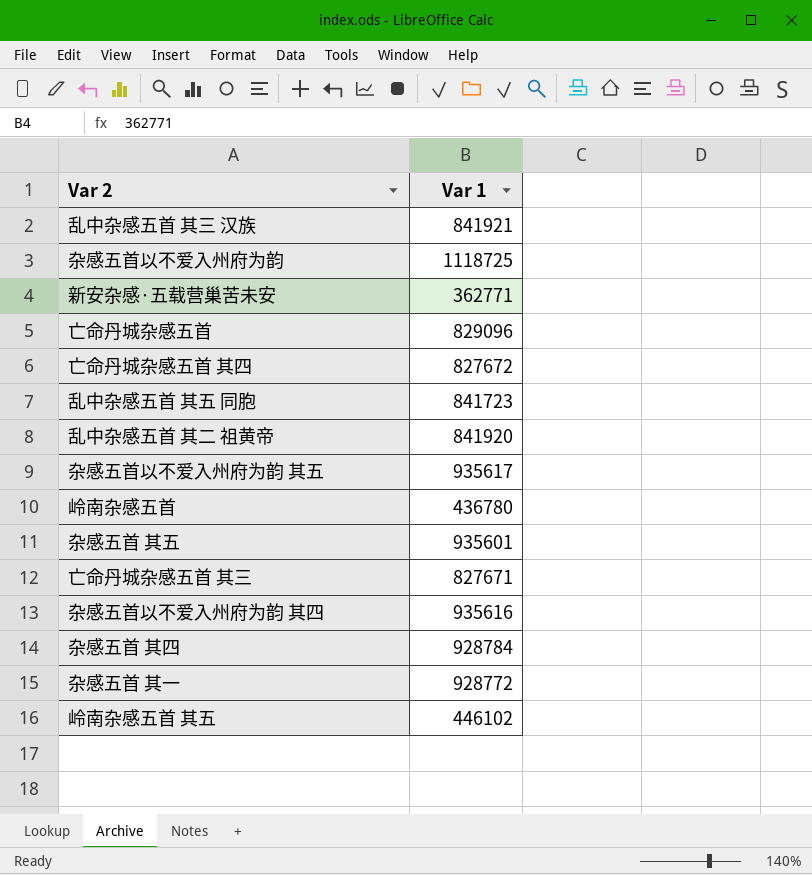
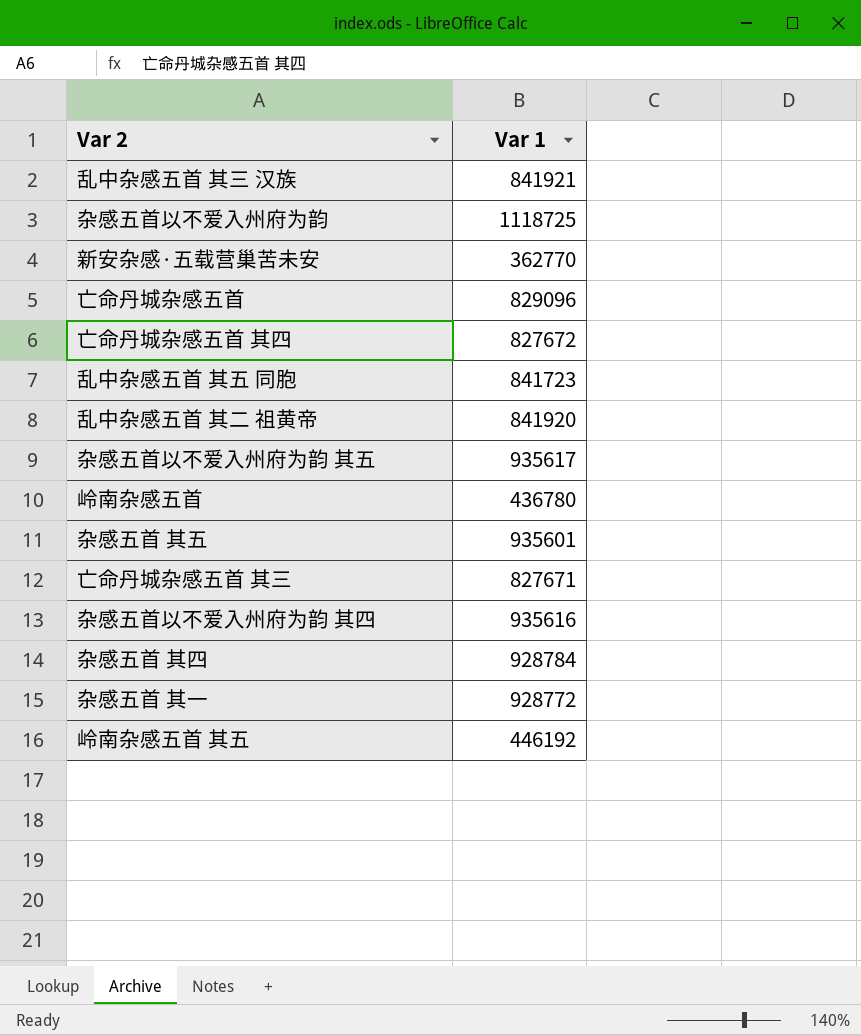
新安杂感·五载营巢苦未安 | Var 1: 362771 -> 362770
岭南杂感五首 其五 | Var 1: 446102 -> 446192

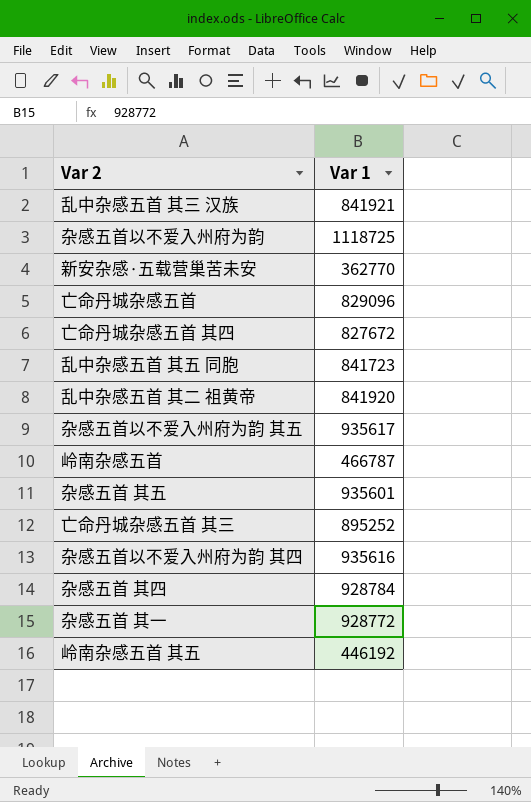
岭南杂感五首 | Var 1: 436780 -> 466787
亡命丹城杂感五首 其三 | Var 1: 827671 -> 895252

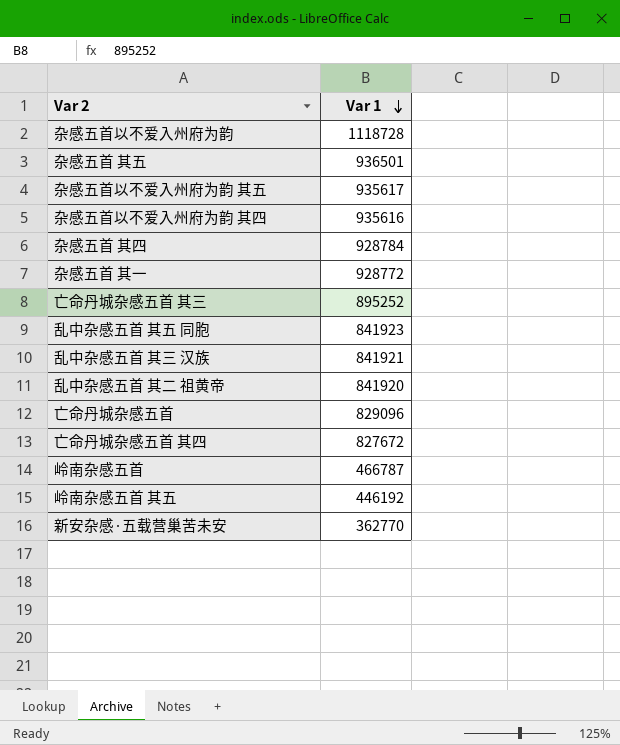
row order: none -> Var 1 descending
杂感五首以不爱入州府为韵 | Var 1: 1118725 -> 1118728
杂感五首 其五 | Var 1: 935601 -> 936501
乱中杂感五首 其五 同胞 | Var 1: 841723 -> 841923

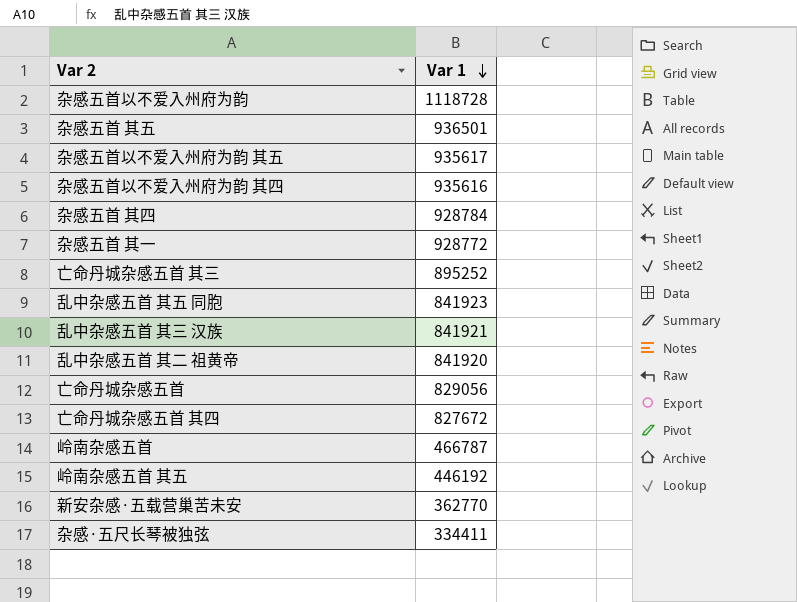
亡命丹城杂感五首 | Var 1: 829096 -> 829056
row 杂感·五尺长琴被独弦: none -> 334411

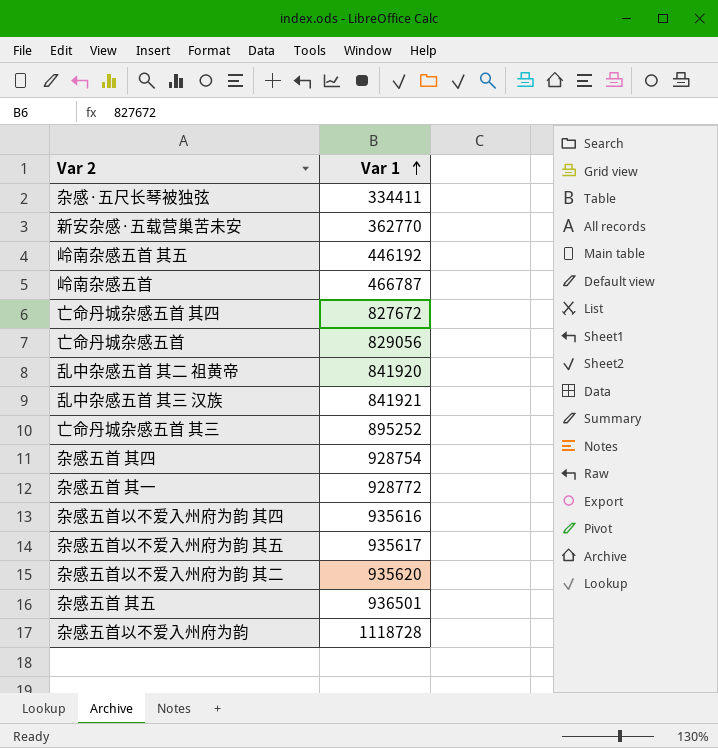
row order: Var 1 descending -> Var 1 ascending
row 乱中杂感五首 其五 同胞: 841923 -> none
杂感五首 其四 | Var 1: 928784 -> 928754
row 杂感五首以不爱入州府为韵 其二: none -> 935620

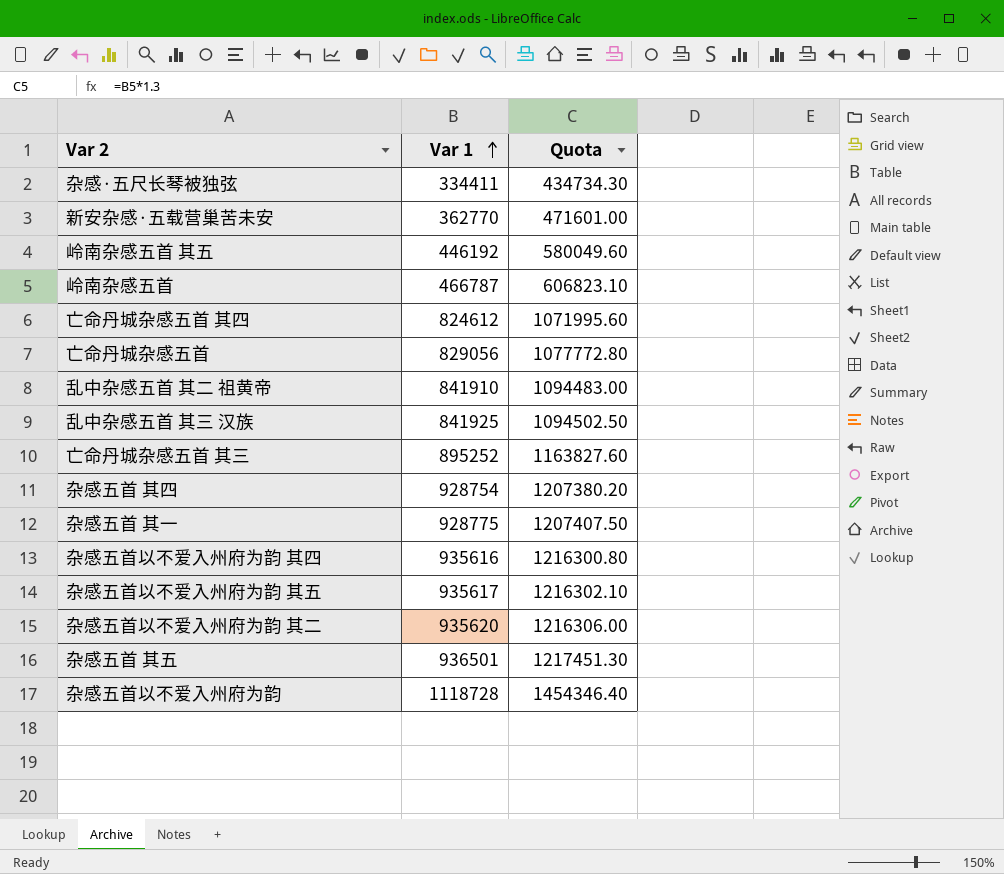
column Quota | formula: none -> [Var 1] * 1.3
亡命丹城杂感五首 其四 | Var 1: 827672 -> 824612
乱中杂感五首 其二 祖黄帝 | Var 1: 841920 -> 841910
乱中杂感五首 其三 汉族 | Var 1: 841921 -> 841925
杂感五首 其一 | Var 1: 928772 -> 928775

